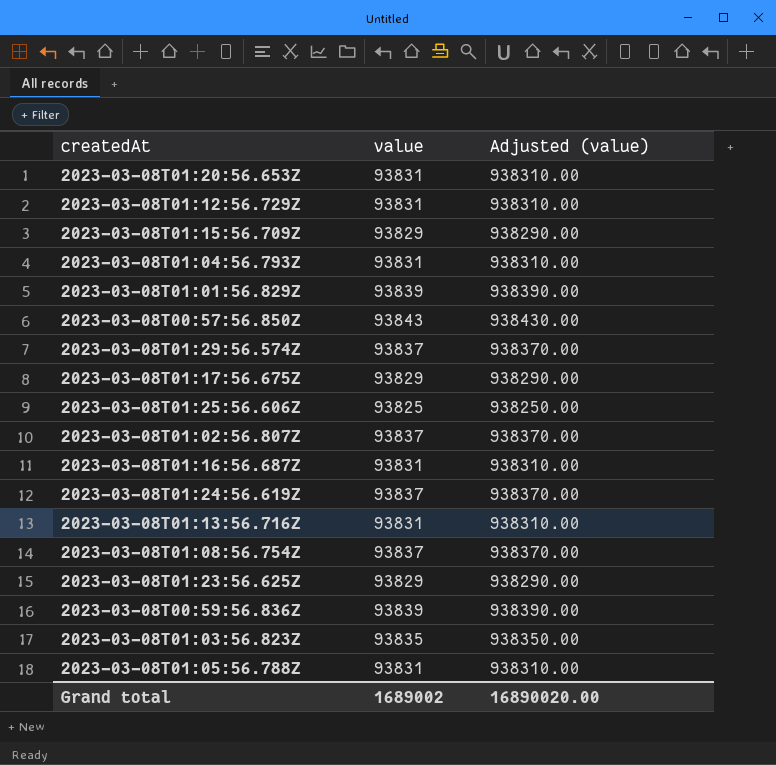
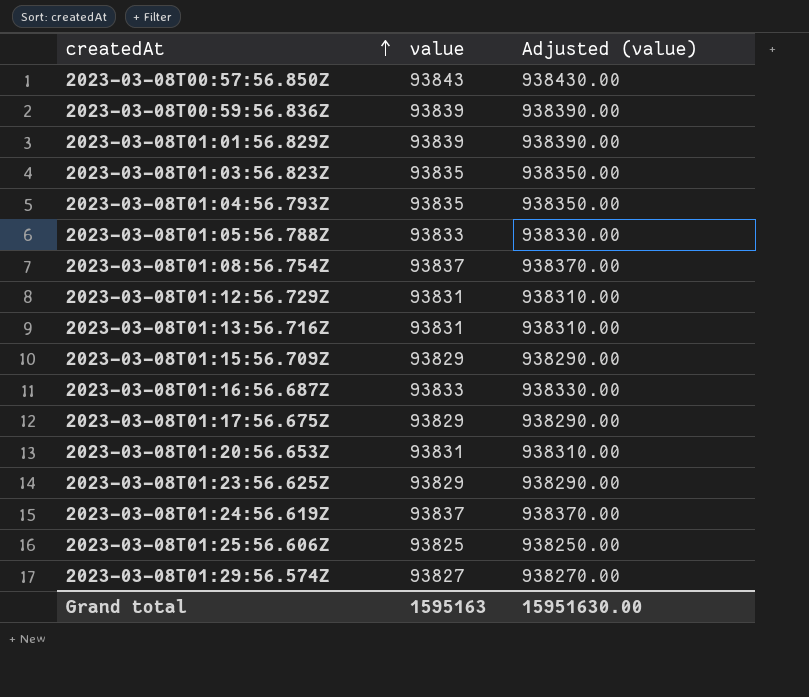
row order: none -> createdAt ascending
row 2023-03-08T01:02:56.807Z: 93837 | 938370.00 -> none
2023-03-08T01:04:56.793Z | value: 93831 -> 93835
2023-03-08T01:04:56.793Z | Adjusted (value): 938310.00 -> 938350.00
2023-03-08T01:05:56.788Z | value: 93831 -> 93833
2023-03-08T01:05:56.788Z | Adjusted (value): 938310.00 -> 938330.00
2023-03-08T01:16:56.687Z | value: 93831 -> 93833
2023-03-08T01:16:56.687Z | Adjusted (value): 938310.00 -> 938330.00
2023-03-08T01:29:56.574Z | value: 93837 -> 93827
2023-03-08T01:29:56.574Z | Adjusted (value): 938370.00 -> 938270.00
Grand total | value: 1689002 -> 1595163
Grand total | Adjusted (value): 16890020.00 -> 15951630.00

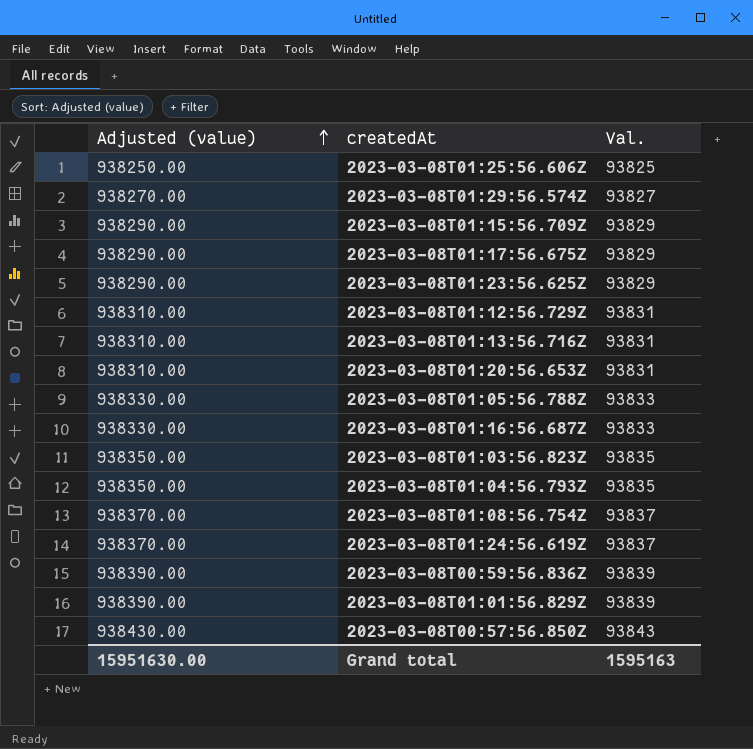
row order: createdAt ascending -> Adjusted (value) ascending
column Adjusted (value) | position: 3 -> 1
column name: value -> Val.

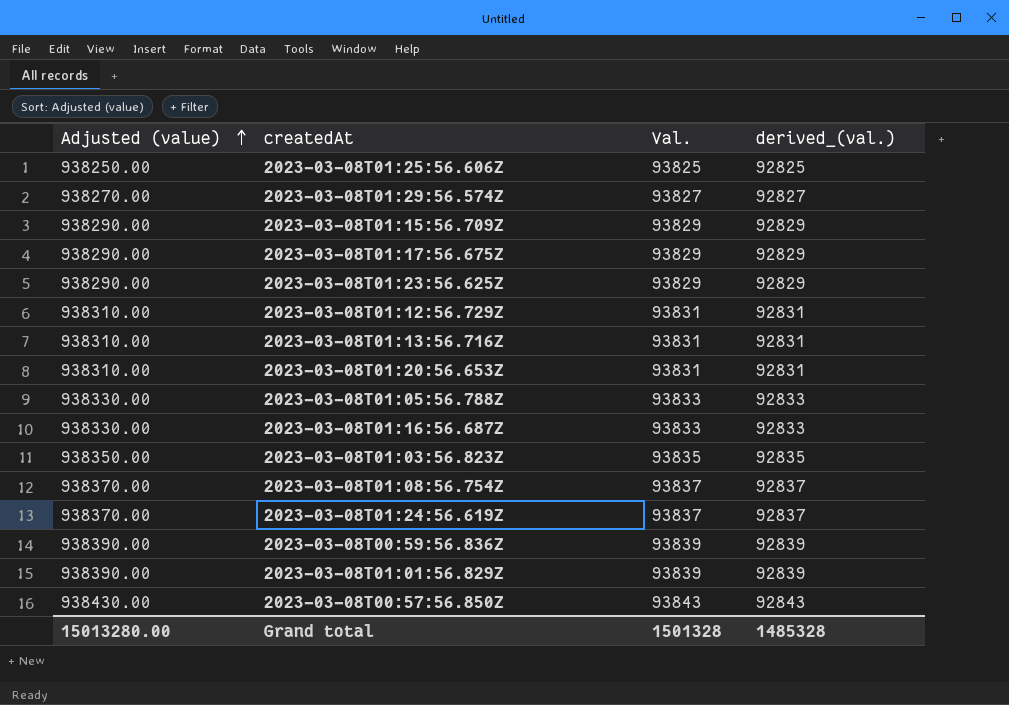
column derived_(val.) | formula: none -> [Val.] - 1000
row 2023-03-08T01:04:56.793Z: 938350.00 | 93835 -> none
Grand total | Adjusted (value): 15951630.00 -> 15013280.00
Grand total | Val.: 1595163 -> 1501328

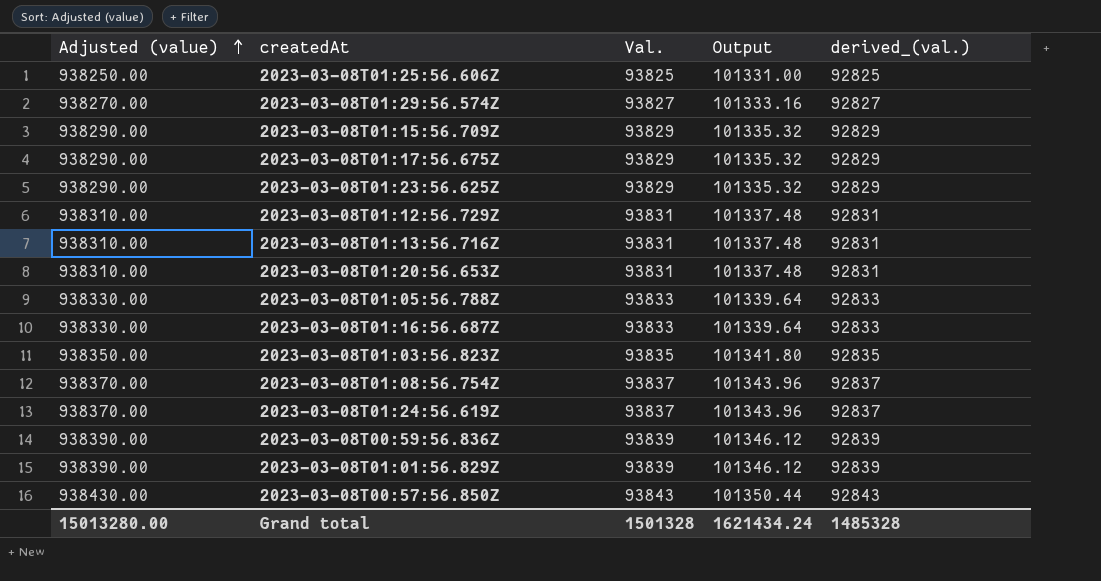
column Output | formula: none -> [Val.] * 1.08

